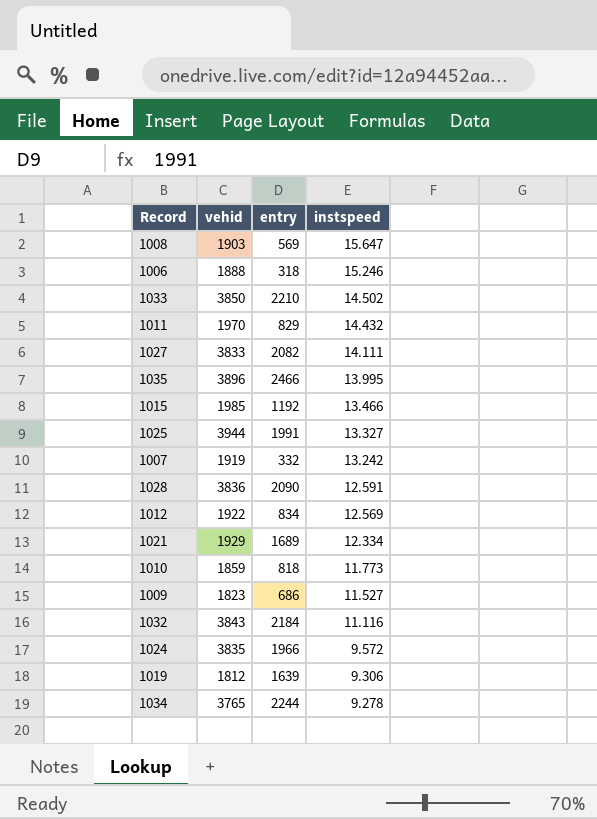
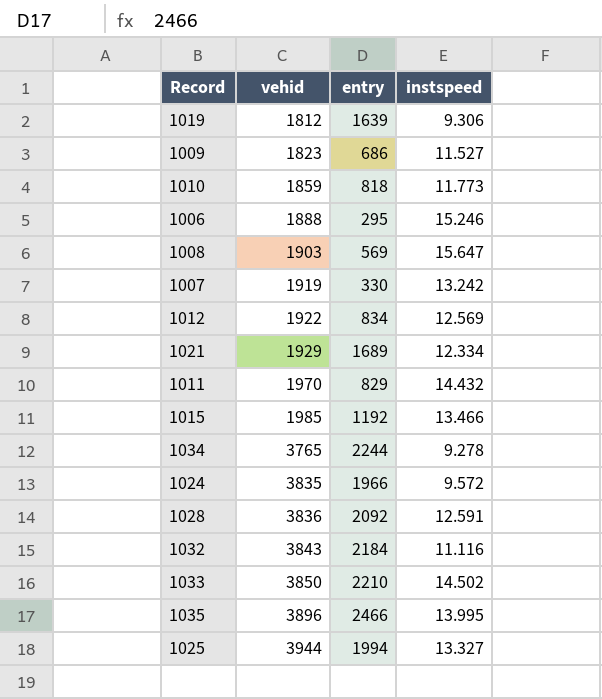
row order: instspeed descending -> vehid ascending
row 1027: 3833 | 2082 | 14.111 -> none
1006 | entry: 318 -> 295
1007 | entry: 332 -> 330
1028 | entry: 2090 -> 2092
1025 | entry: 1991 -> 1994

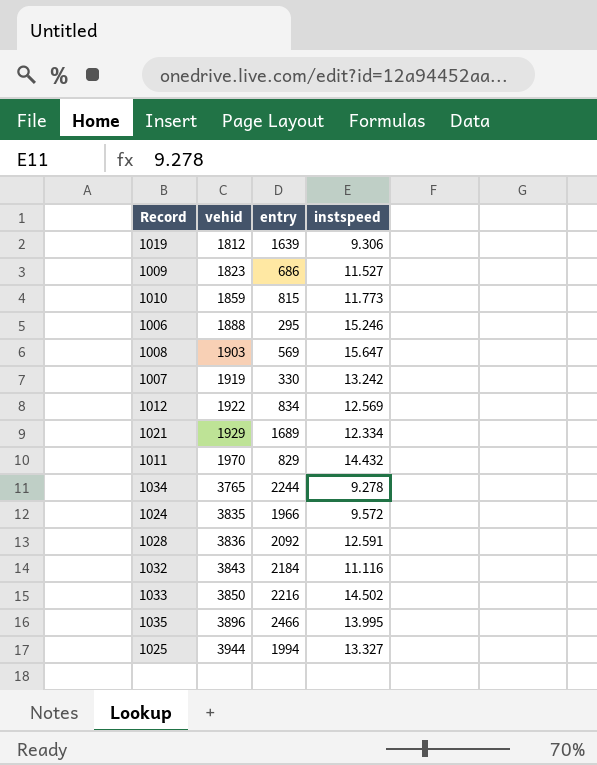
row 1015: 1985 | 1192 | 13.466 -> none
1010 | entry: 818 -> 815
1033 | entry: 2210 -> 2216

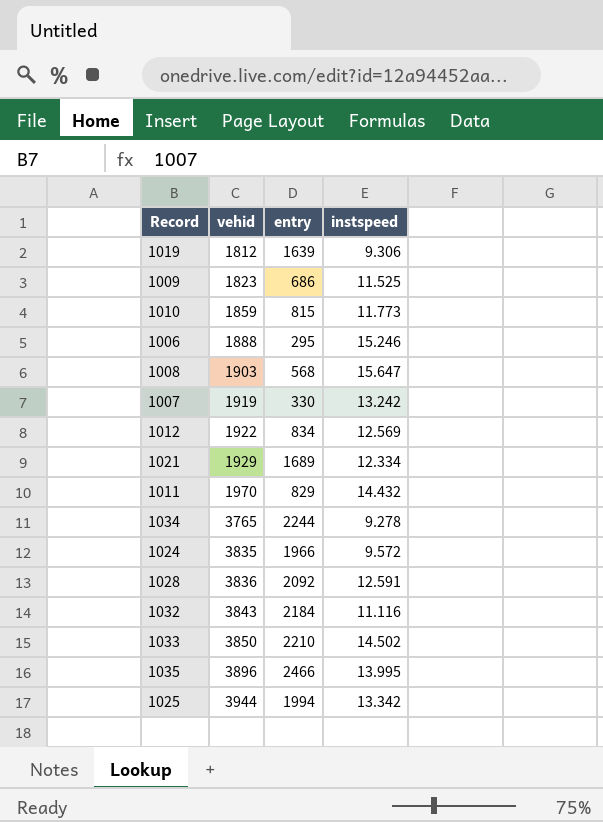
1009 | instspeed: 11.527 -> 11.525
1008 | entry: 569 -> 568
1033 | entry: 2216 -> 2210
1025 | instspeed: 13.327 -> 13.342

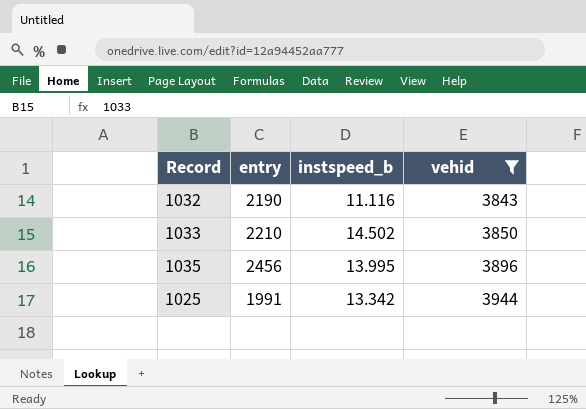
filter: none -> vehid >= 3843
column name: instspeed -> instspeed_b
column vehid | position: 2 -> 4
1032 | entry: 2184 -> 2190
1035 | entry: 2466 -> 2456
1025 | entry: 1994 -> 1991

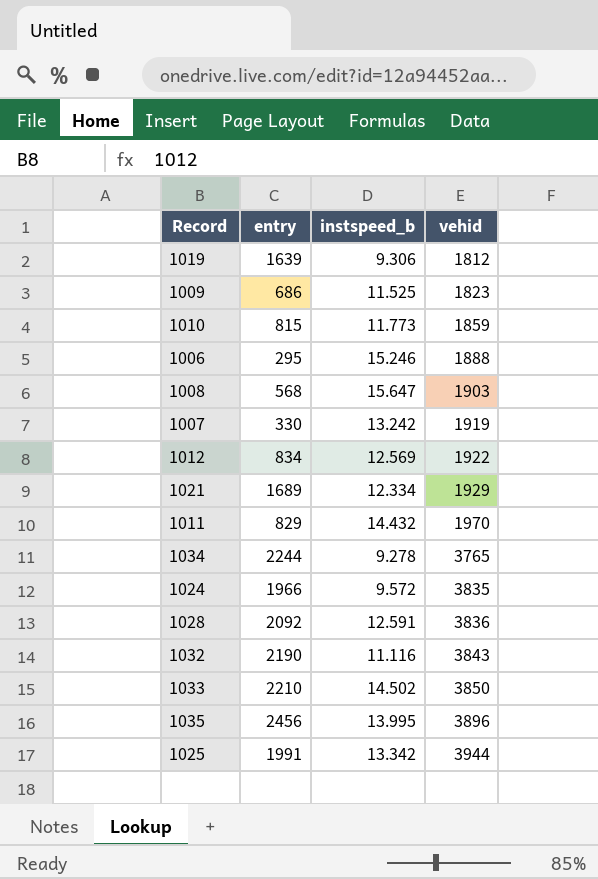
filter: vehid >= 3843 -> none

